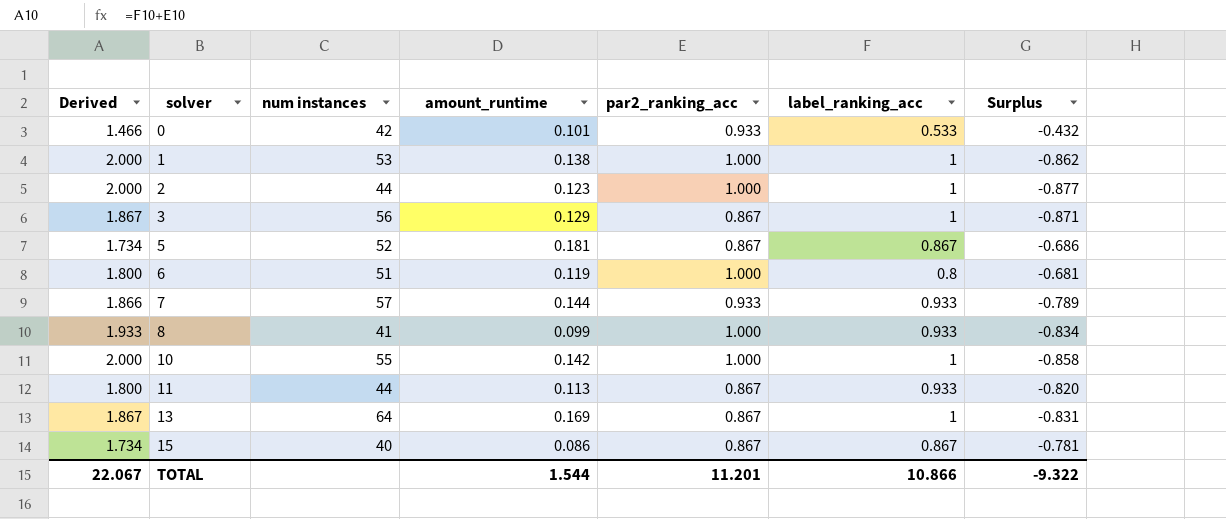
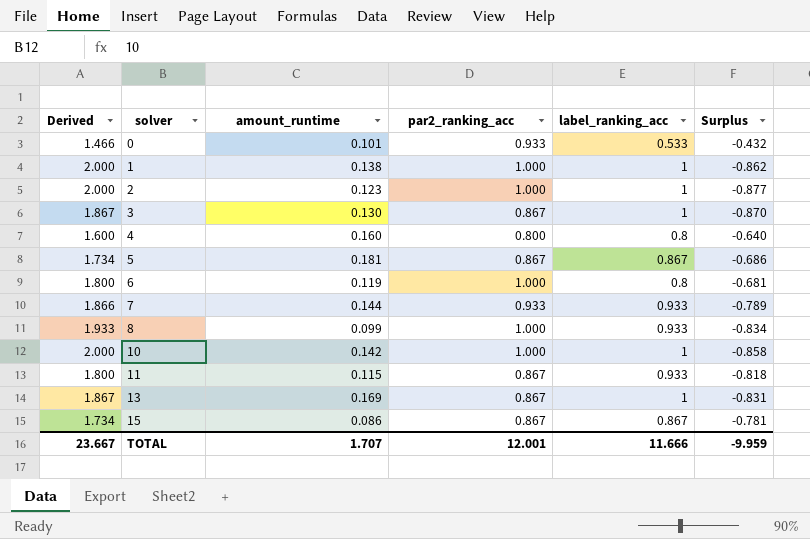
column num instances | position: 3 -> none
3 | amount_runtime: 0.129 -> 0.130
3 | Surplus: -0.871 -> -0.870
row 4: none -> 1.600 | 0.160 | 0.800 | 0.8 | -0.640
11 | amount_runtime: 0.113 -> 0.115
11 | Surplus: -0.820 -> -0.818
TOTAL | Derived: 22.067 -> 23.667
TOTAL | amount_runtime: 1.544 -> 1.707
TOTAL | par2_ranking_acc: 11.201 -> 12.001
TOTAL | label_ranking_acc: 10.866 -> 11.666
TOTAL | Surplus: -9.322 -> -9.959

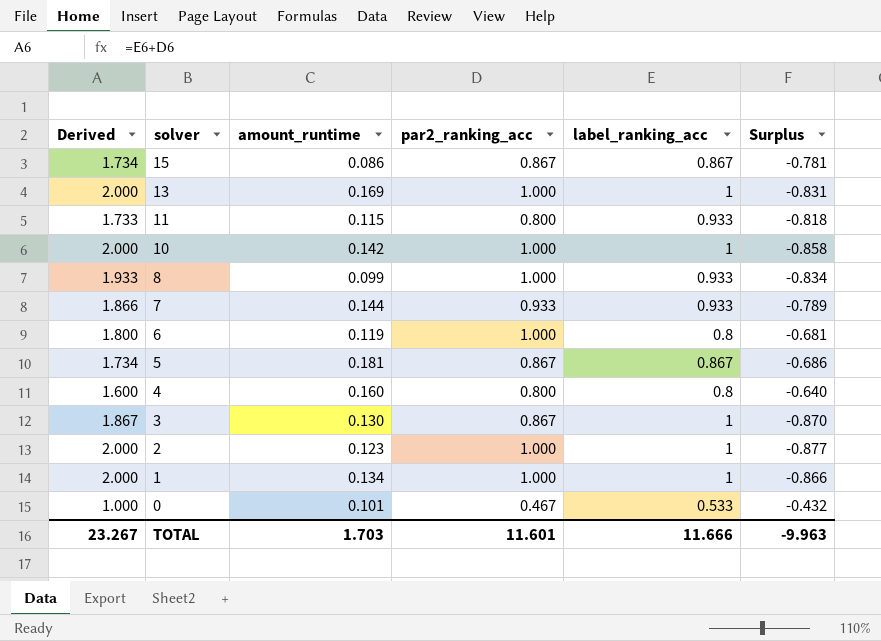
row order: solver ascending -> solver descending
13 | Derived: 1.867 -> 2.000
13 | par2_ranking_acc: 0.867 -> 1.000
11 | Derived: 1.800 -> 1.733
11 | par2_ranking_acc: 0.867 -> 0.800
1 | amount_runtime: 0.138 -> 0.134
1 | Surplus: -0.862 -> -0.866
0 | Derived: 1.466 -> 1.000
0 | par2_ranking_acc: 0.933 -> 0.467
TOTAL | Derived: 23.667 -> 23.267
TOTAL | amount_runtime: 1.707 -> 1.703
TOTAL | par2_ranking_acc: 12.001 -> 11.601
TOTAL | Surplus: -9.959 -> -9.963

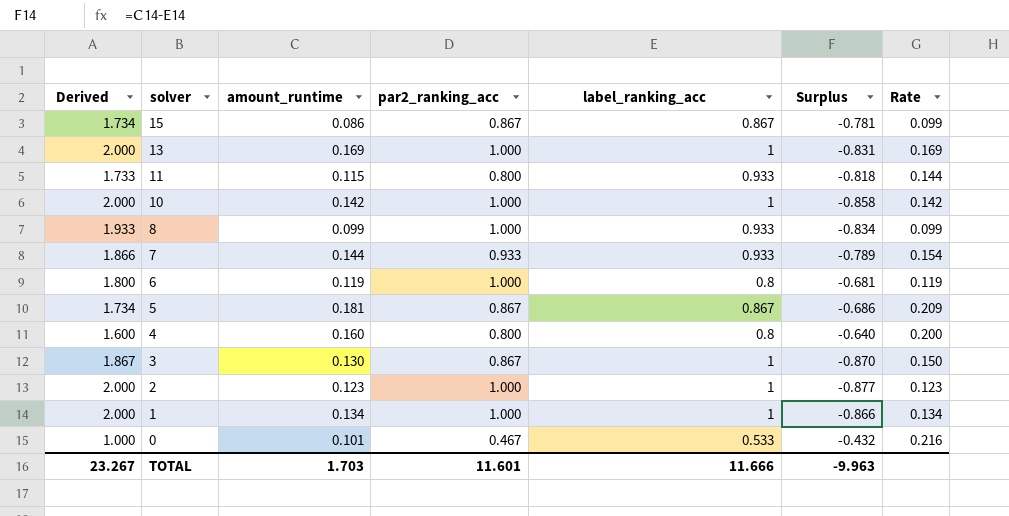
column Rate | formula: none -> [amount_runtime] / [par2_ranking_acc]

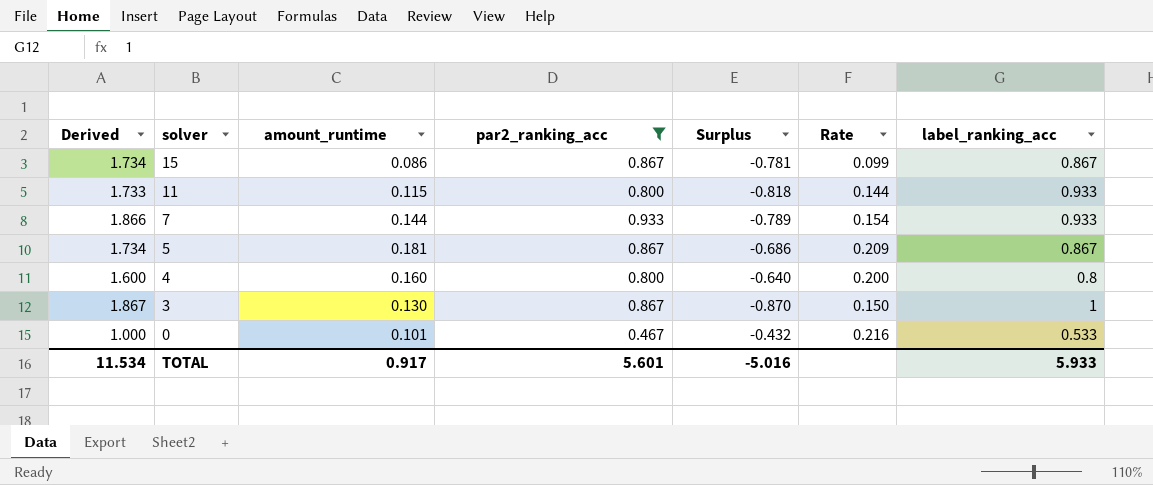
filter: none -> par2_ranking_acc != 1.000
column label_ranking_acc | position: 5 -> 7
TOTAL | Derived: 23.267 -> 11.534
TOTAL | amount_runtime: 1.703 -> 0.917
TOTAL | par2_ranking_acc: 11.601 -> 5.601
TOTAL | Surplus: -9.963 -> -5.016
TOTAL | label_ranking_acc: 11.666 -> 5.933

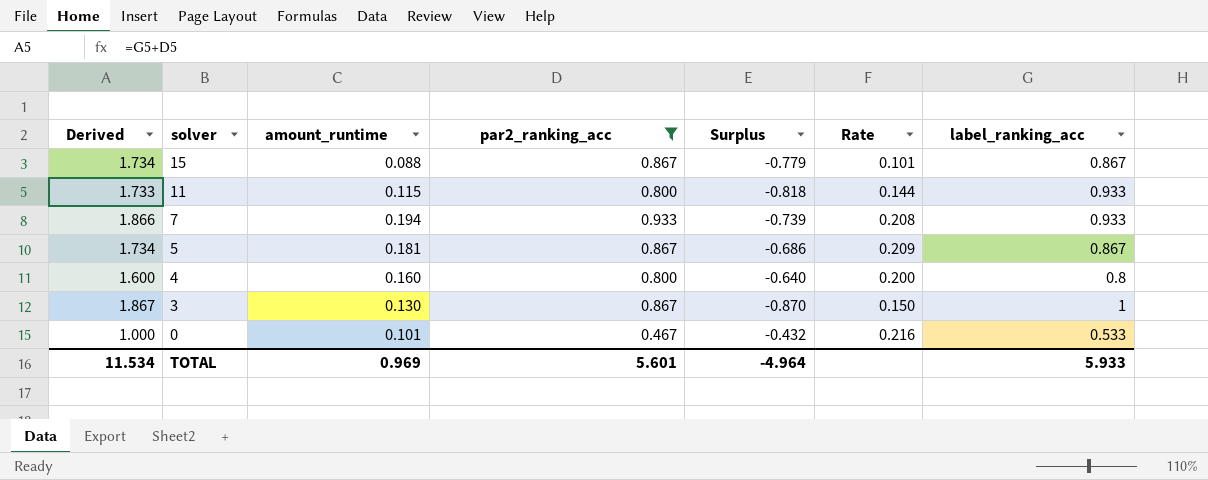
15 | amount_runtime: 0.086 -> 0.088
15 | Surplus: -0.781 -> -0.779
15 | Rate: 0.099 -> 0.101
7 | amount_runtime: 0.144 -> 0.194
7 | Surplus: -0.789 -> -0.739
7 | Rate: 0.154 -> 0.208
TOTAL | amount_runtime: 0.917 -> 0.969
TOTAL | Surplus: -5.016 -> -4.964

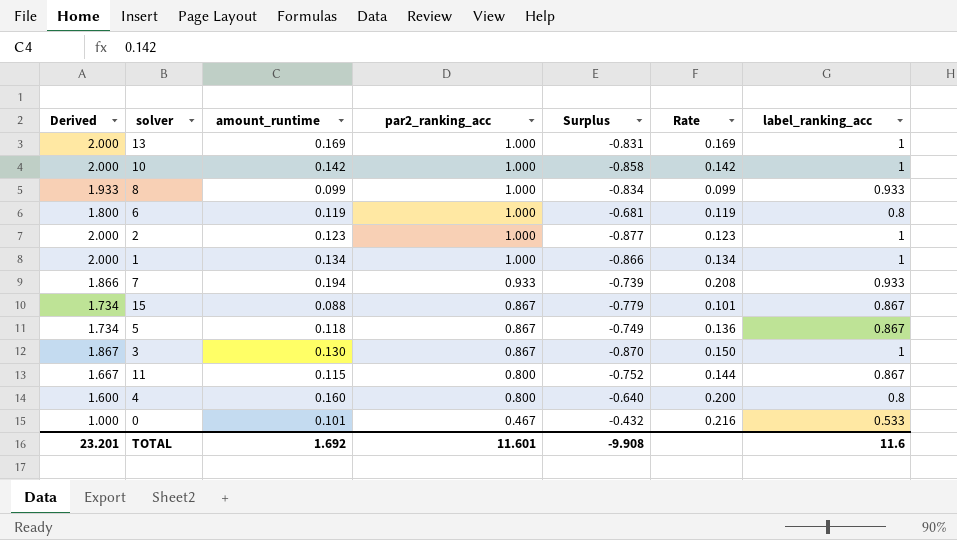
filter: par2_ranking_acc != 1.000 -> none
row order: solver descending -> par2_ranking_acc descending
5 | amount_runtime: 0.181 -> 0.118
5 | Surplus: -0.686 -> -0.749
5 | Rate: 0.209 -> 0.136
11 | Derived: 1.733 -> 1.667
11 | Surplus: -0.818 -> -0.752
11 | label_ranking_acc: 0.933 -> 0.867
TOTAL | Derived: 11.534 -> 23.201
TOTAL | amount_runtime: 0.969 -> 1.692
TOTAL | par2_ranking_acc: 5.601 -> 11.601
TOTAL | Surplus: -4.964 -> -9.908
TOTAL | label_ranking_acc: 5.933 -> 11.6

